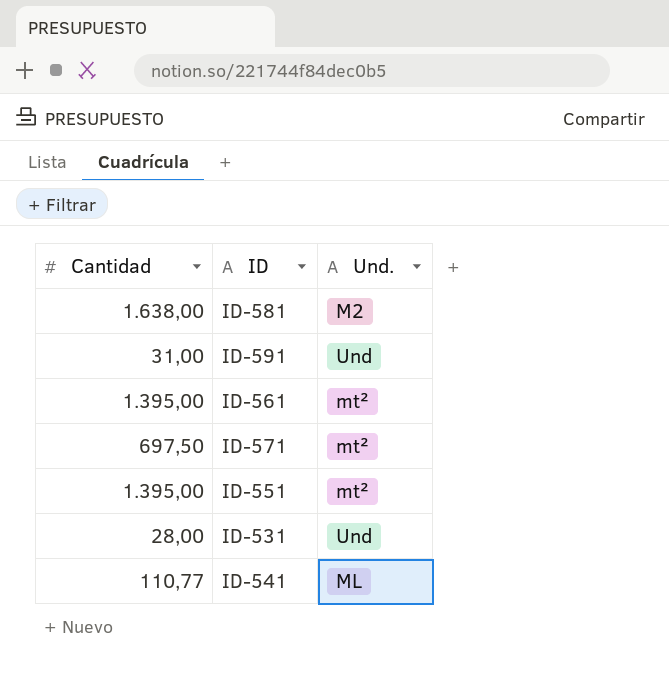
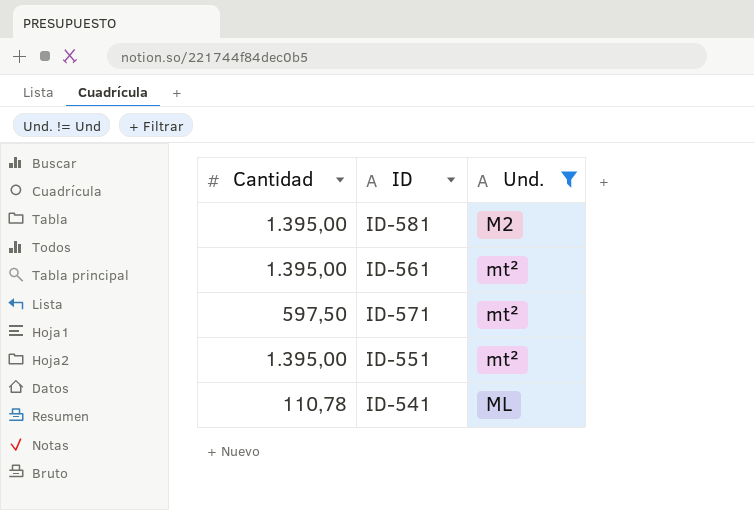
filter: none -> Und. != Und
ID-581 | Cantidad: 1.638,00 -> 1.395,00
ID-571 | Cantidad: 697,50 -> 597,50
ID-541 | Cantidad: 110,77 -> 110,78

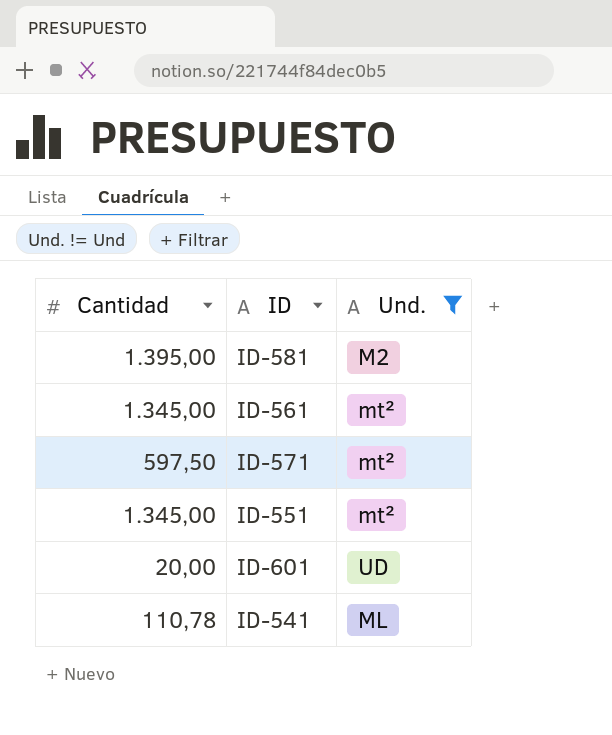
ID-561 | Cantidad: 1.395,00 -> 1.345,00
ID-551 | Cantidad: 1.395,00 -> 1.345,00
row ID-601: none -> 20,00 | UD

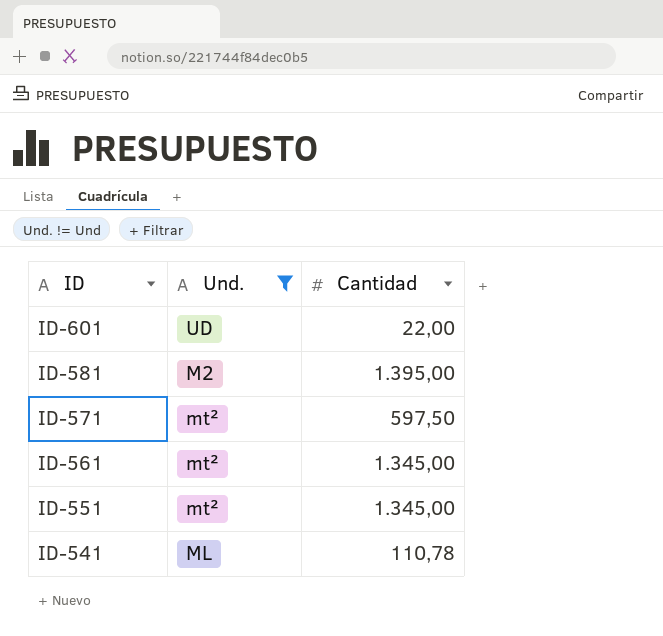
row order: none -> ID descending
column Cantidad | position: 1 -> 3
ID-601 | Cantidad: 20,00 -> 22,00

